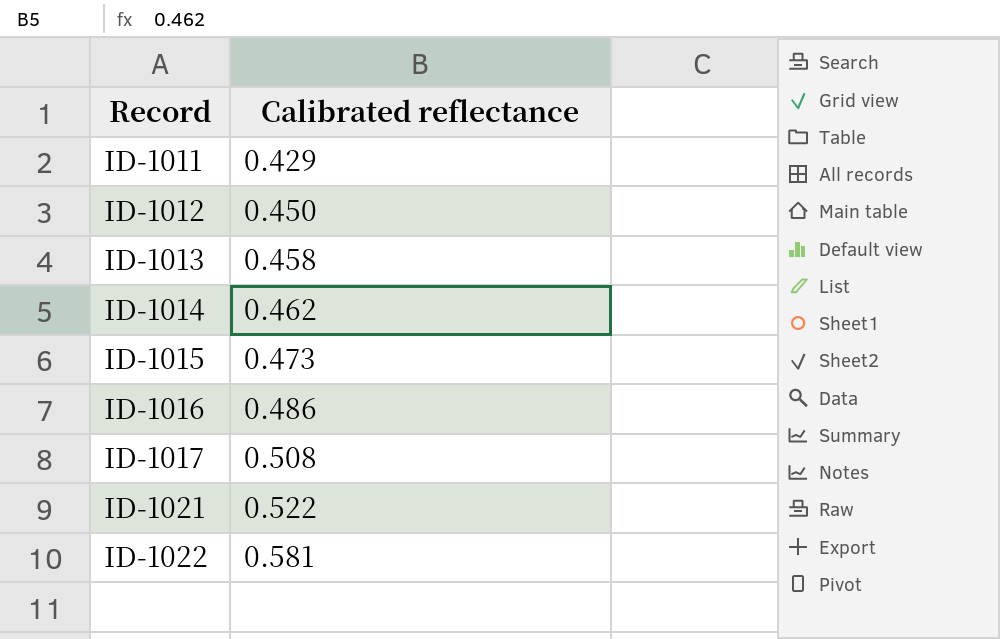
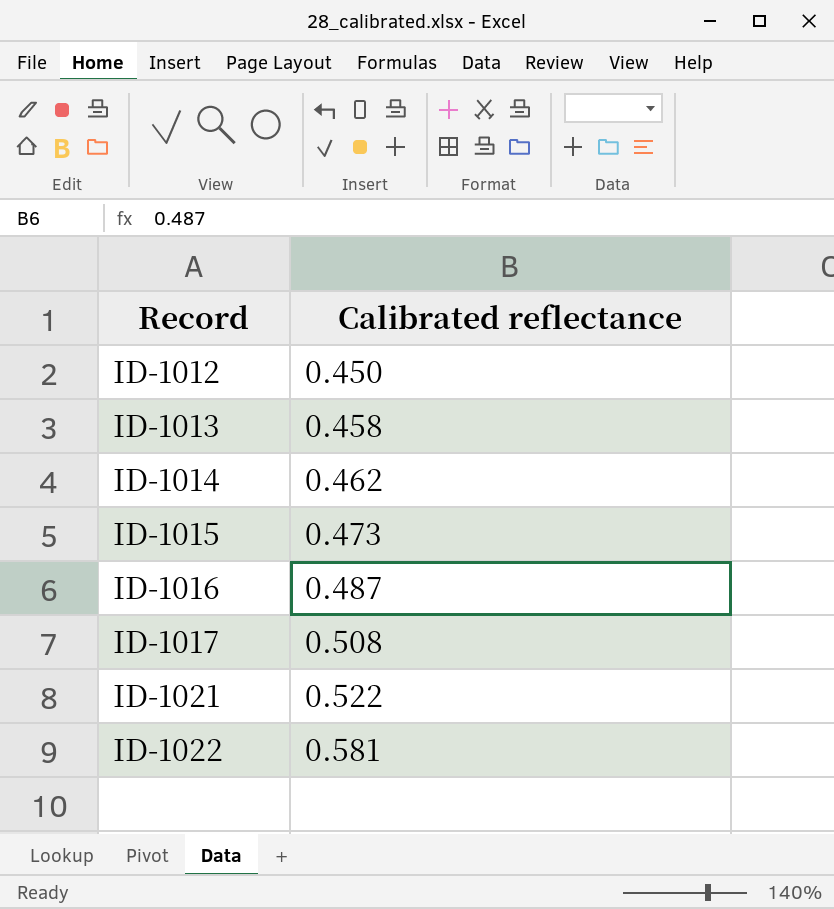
row ID-1011: 0.429 -> none
ID-1016 | Calibrated reflectance: 0.486 -> 0.487

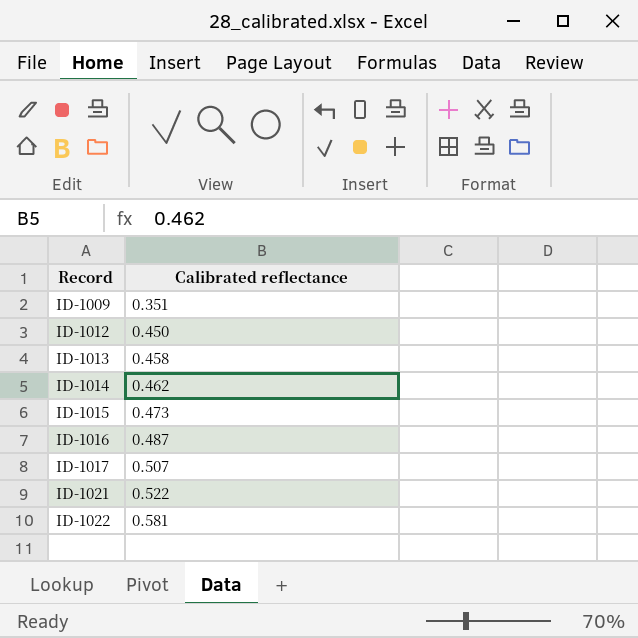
row ID-1009: none -> 0.351
ID-1017 | Calibrated reflectance: 0.508 -> 0.507

